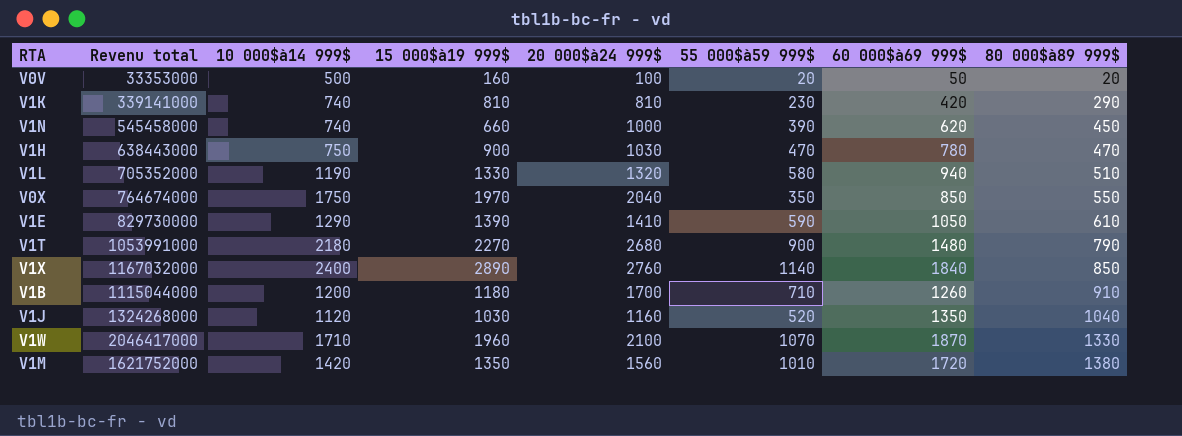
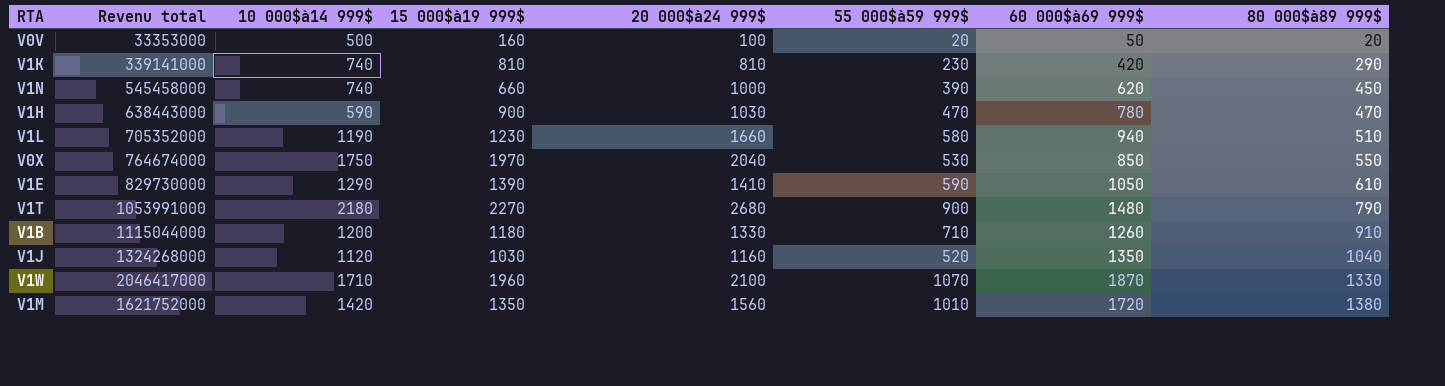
row V1X: 1167032000 | 2400 | 2890 | 2760 | 1140 | 1840 | 850 -> none
V1H | 10 000$à14 999$: 750 -> 590
V1L | 15 000$à19 999$: 1330 -> 1230
V1L | 20 000$à24 999$: 1320 -> 1660
V0X | 55 000$à59 999$: 350 -> 530
V1B | 20 000$à24 999$: 1700 -> 1330

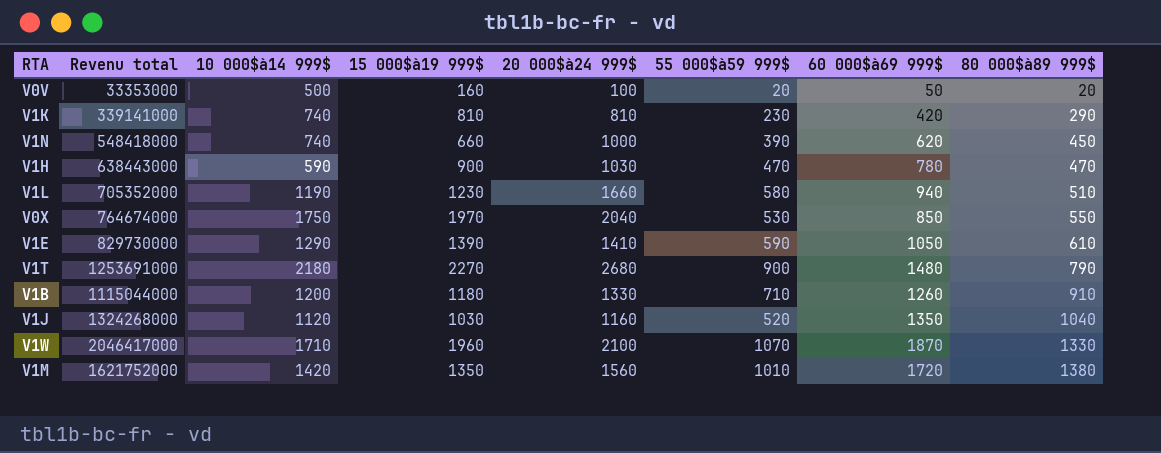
V1N | Revenu total: 545458000 -> 548418000
V1T | Revenu total: 1053991000 -> 1253691000

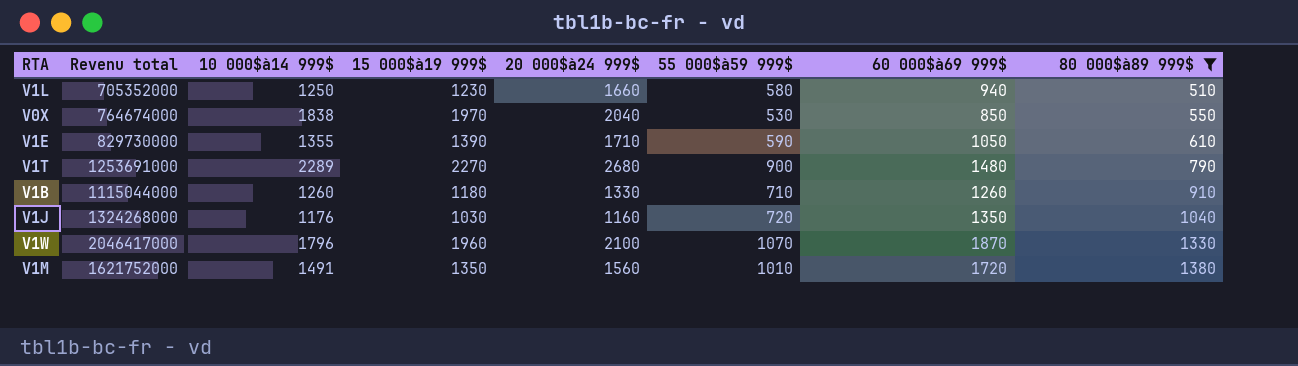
filter: none -> 80 000$à89 999$ >= 510
V1L | 10 000$à14 999$: 1190 -> 1250
V0X | 10 000$à14 999$: 1750 -> 1838
V1E | 10 000$à14 999$: 1290 -> 1355
V1E | 20 000$à24 999$: 1410 -> 1710
V1T | 10 000$à14 999$: 2180 -> 2289
V1B | 10 000$à14 999$: 1200 -> 1260
V1J | 10 000$à14 999$: 1120 -> 1176
V1J | 55 000$à59 999$: 520 -> 720
V1W | 10 000$à14 999$: 1710 -> 1796
V1M | 10 000$à14 999$: 1420 -> 1491

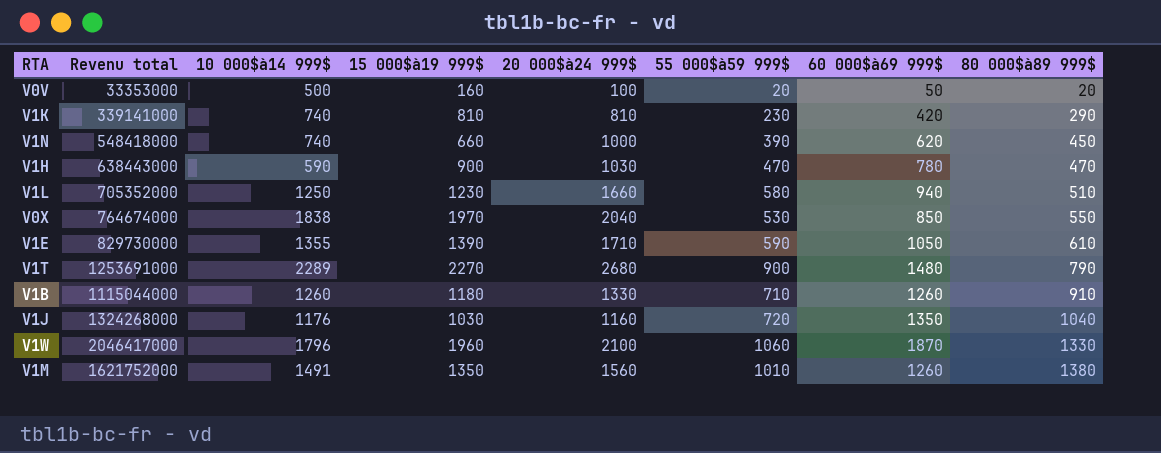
filter: 80 000$à89 999$ >= 510 -> none
V1W | 55 000$à59 999$: 1070 -> 1060
V1M | 60 000$à69 999$: 1720 -> 1260

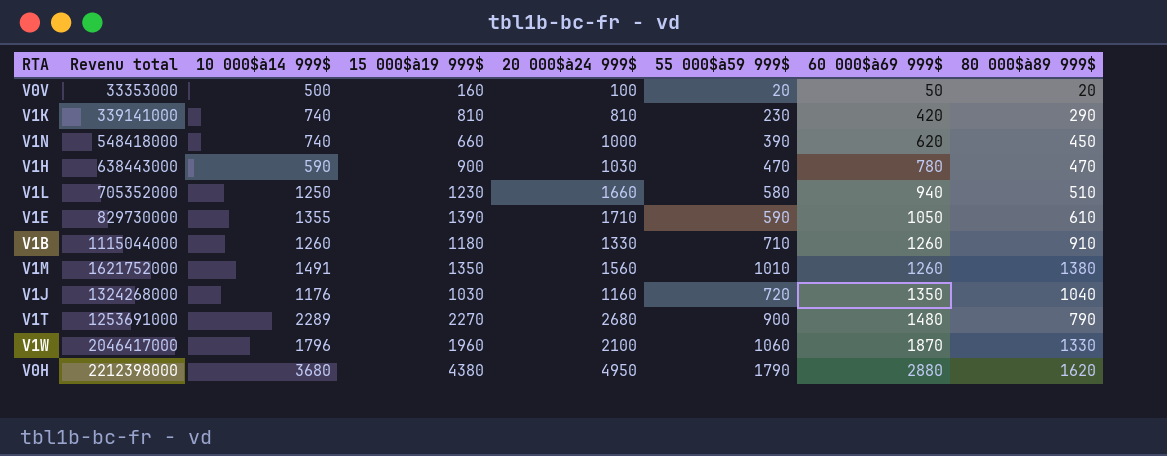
row order: 80 000$à89 999$ ascending -> 60 000$à69 999$ ascending
row V0X: 764674000 | 1838 | 1970 | 2040 | 530 | 850 | 550 -> none
row V0H: none -> 2212398000 | 3680 | 4380 | 4950 | 1790 | 2880 | 1620

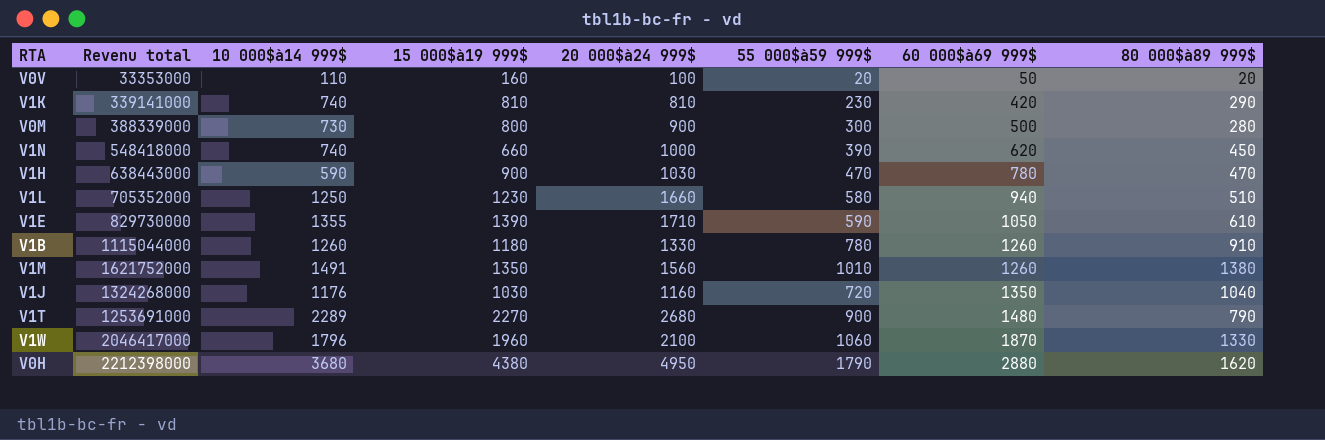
V0V | 10 000$à14 999$: 500 -> 110
row V0M: none -> 388339000 | 730 | 800 | 900 | 300 | 500 | 280
V1B | 55 000$à59 999$: 710 -> 780

